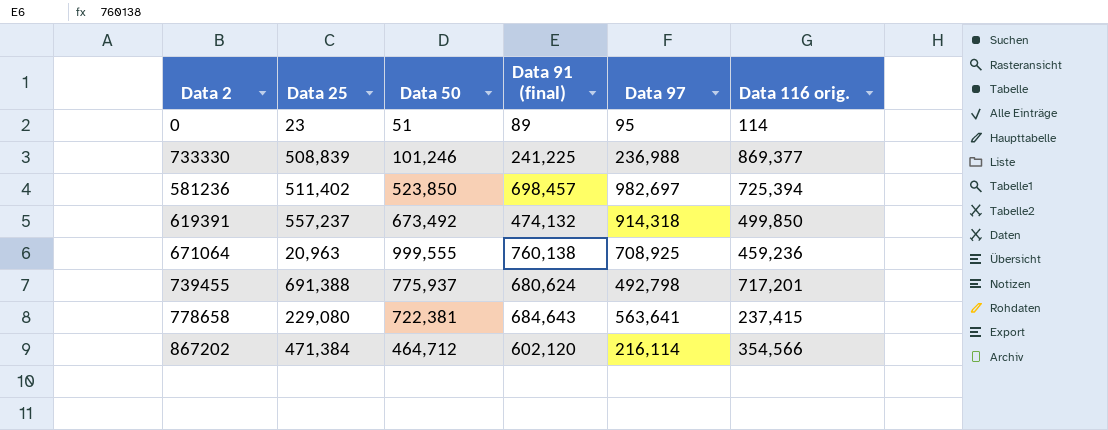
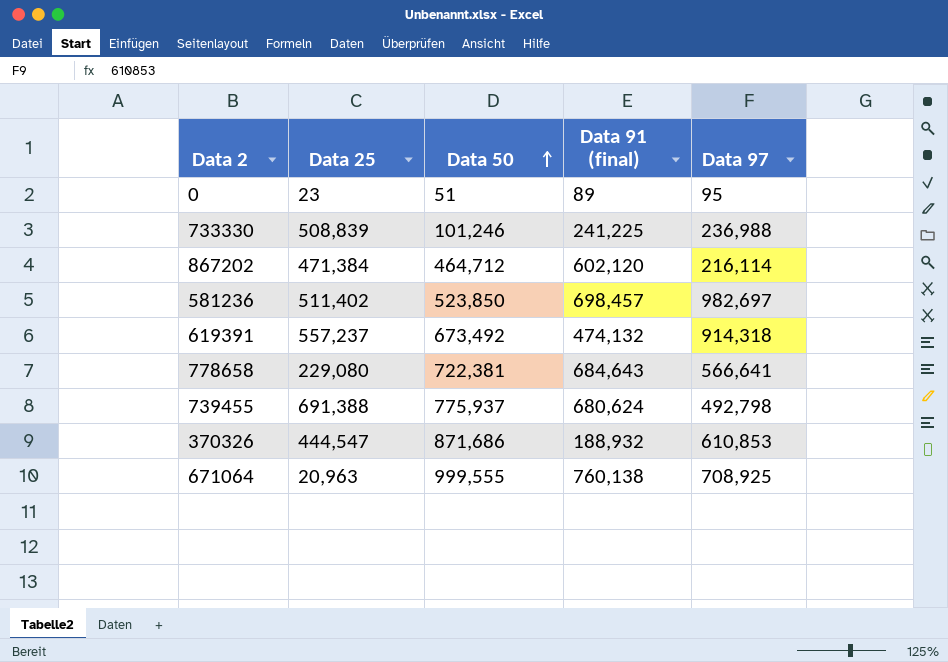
row order: none -> Data 50 ascending
column Data 116 orig. | position: 6 -> none
778658 | Data 97: 563,641 -> 566,641
row 370326: none -> 444,547 | 871,686 | 188,932 | 610,853

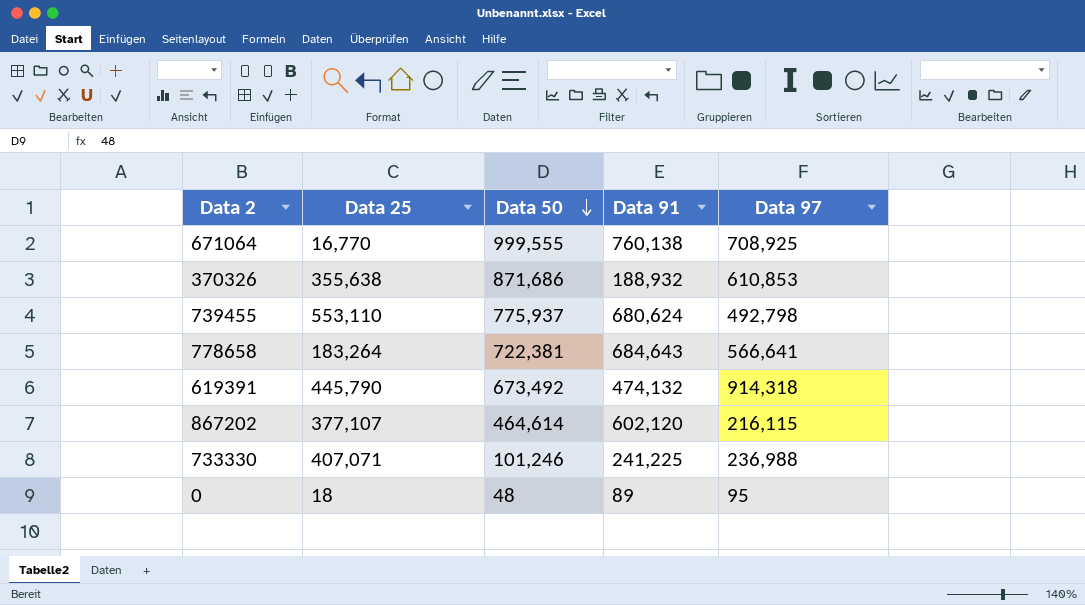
row order: Data 50 ascending -> Data 50 descending
column name: Data 91 (final) -> Data 91
row 581236: 511,402 | 523,850 | 698,457 | 982,697 -> none
671064 | Data 25: 20,963 -> 16,770
370326 | Data 25: 444,547 -> 355,638
739455 | Data 25: 691,388 -> 553,110
778658 | Data 25: 229,080 -> 183,264
619391 | Data 25: 557,237 -> 445,790
867202 | Data 25: 471,384 -> 377,107
867202 | Data 50: 464,712 -> 464,614
867202 | Data 97: 216,114 -> 216,115
733330 | Data 25: 508,839 -> 407,071
0 | Data 25: 23 -> 18
0 | Data 50: 51 -> 48

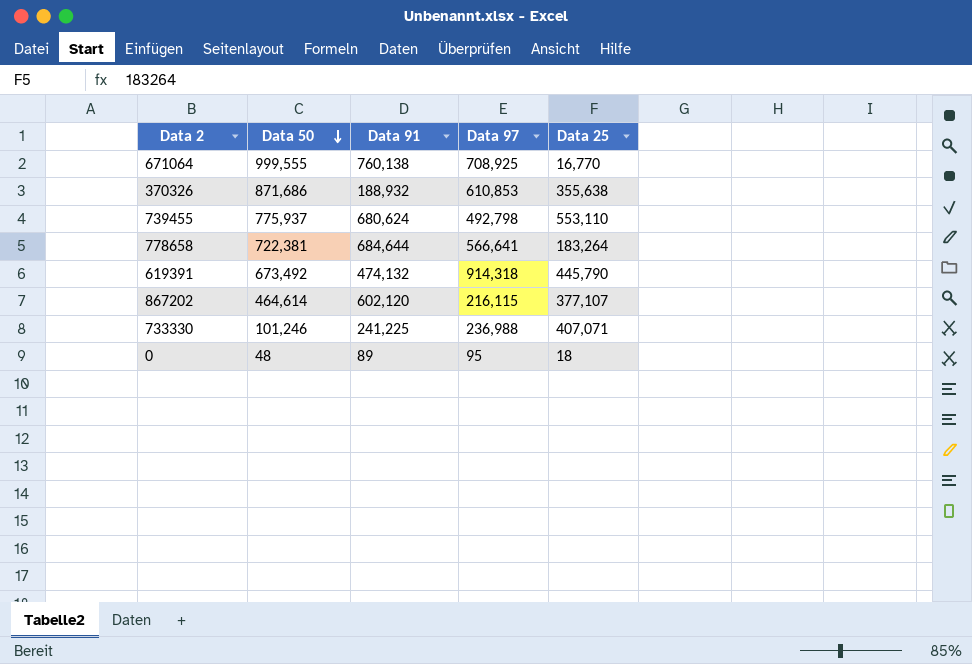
column Data 25 | position: 2 -> 5
778658 | Data 91: 684,643 -> 684,644

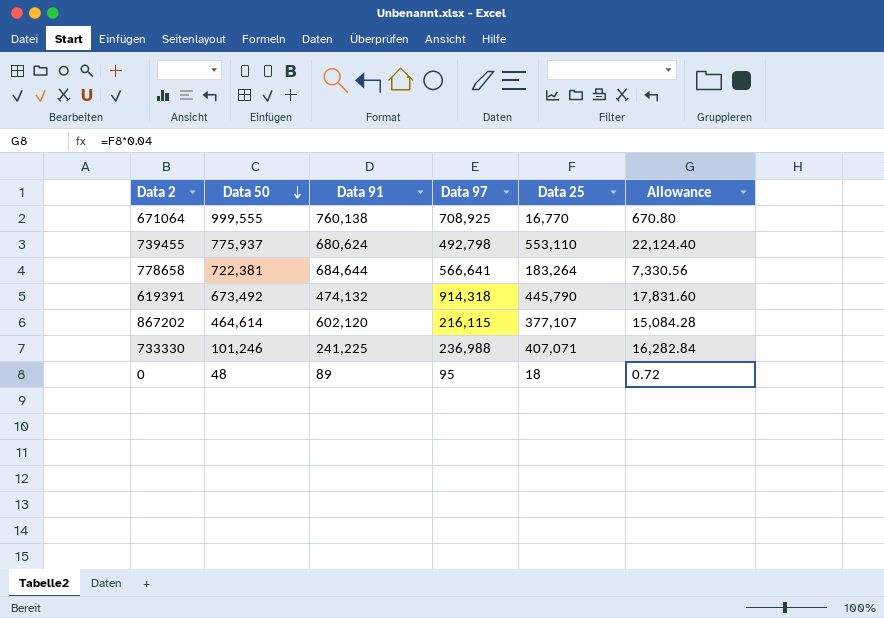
column Allowance | formula: none -> [Data 25] * 0.04
row 370326: 871,686 | 188,932 | 610,853 | 355,638 -> none

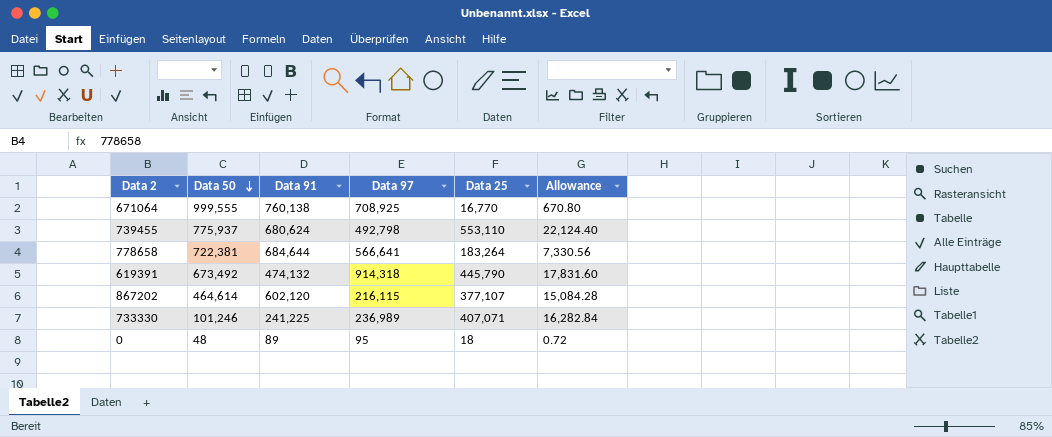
733330 | Data 97: 236,988 -> 236,989

